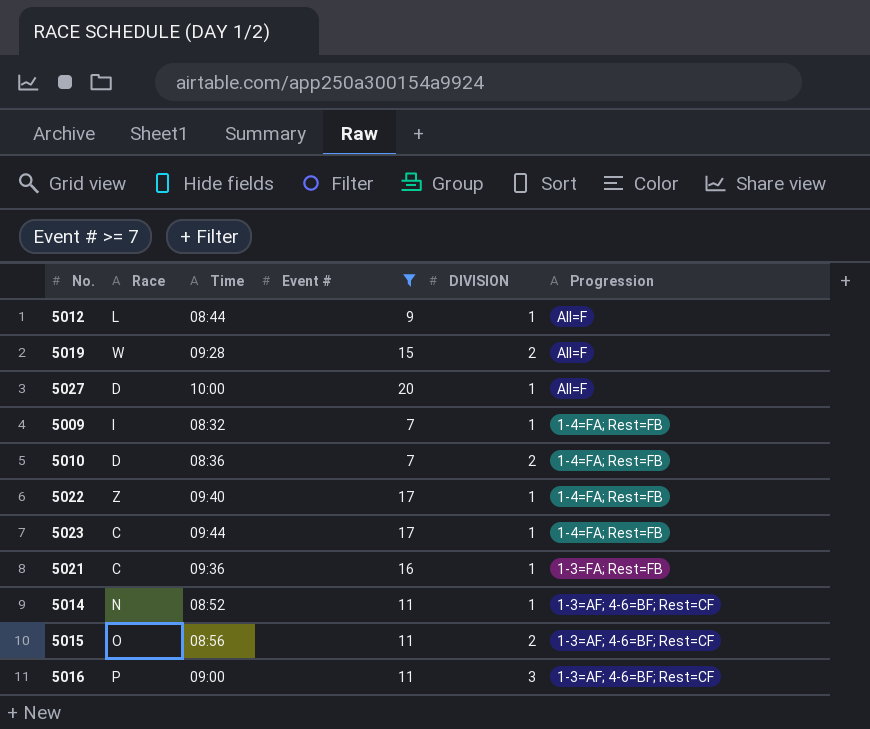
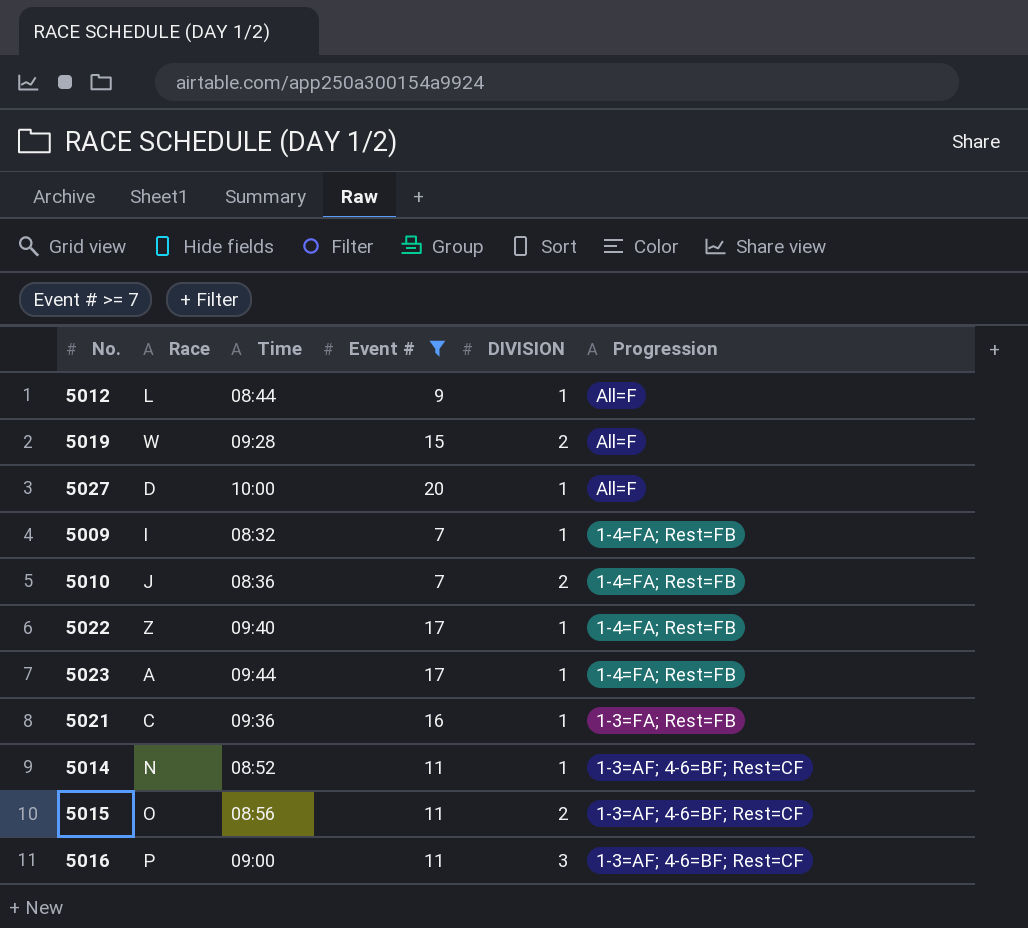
5010 | Race: D -> J
5023 | Race: C -> A

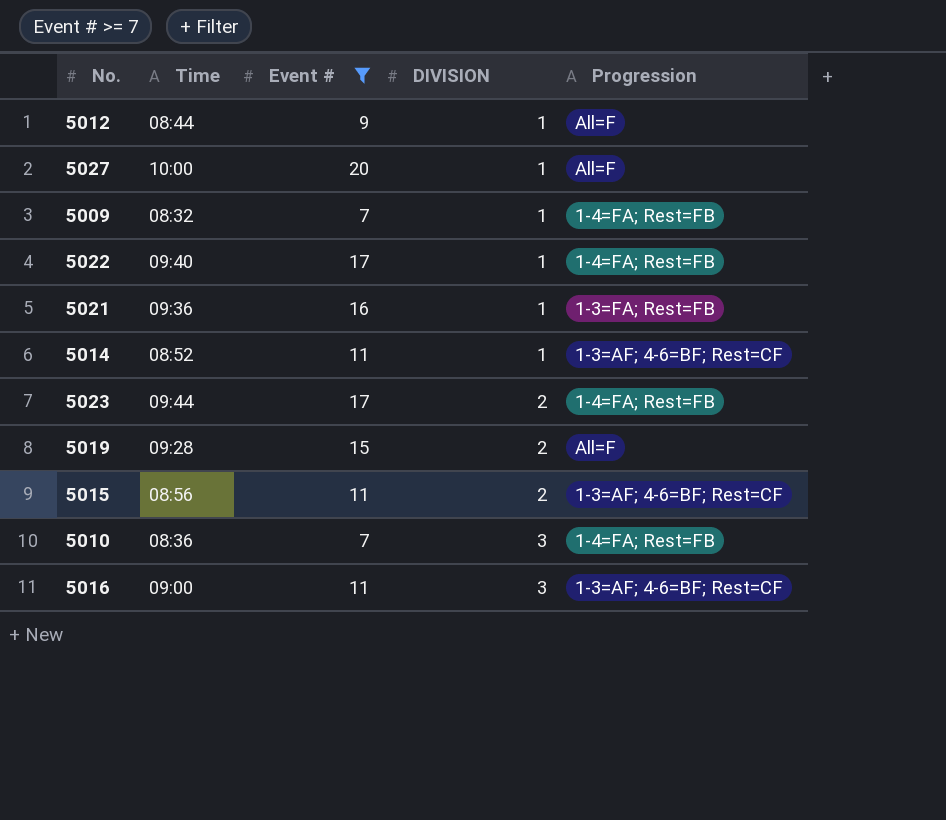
row order: Progression descending -> DIVISION ascending
column Race | position: 2 -> none
5023 | DIVISION: 1 -> 2
5010 | DIVISION: 2 -> 3

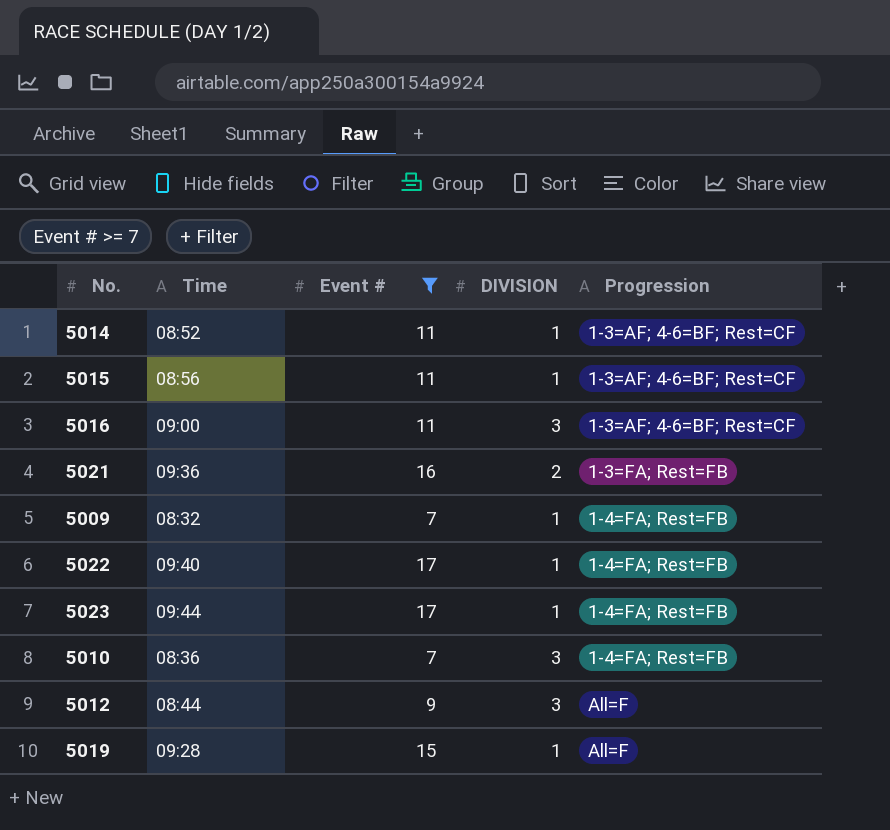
row order: DIVISION ascending -> Progression ascending
row 5027: 10:00 | 20 | 1 | All=F -> none
5015 | DIVISION: 2 -> 1
5021 | DIVISION: 1 -> 2
5023 | DIVISION: 2 -> 1
5012 | DIVISION: 1 -> 3
5019 | DIVISION: 2 -> 1

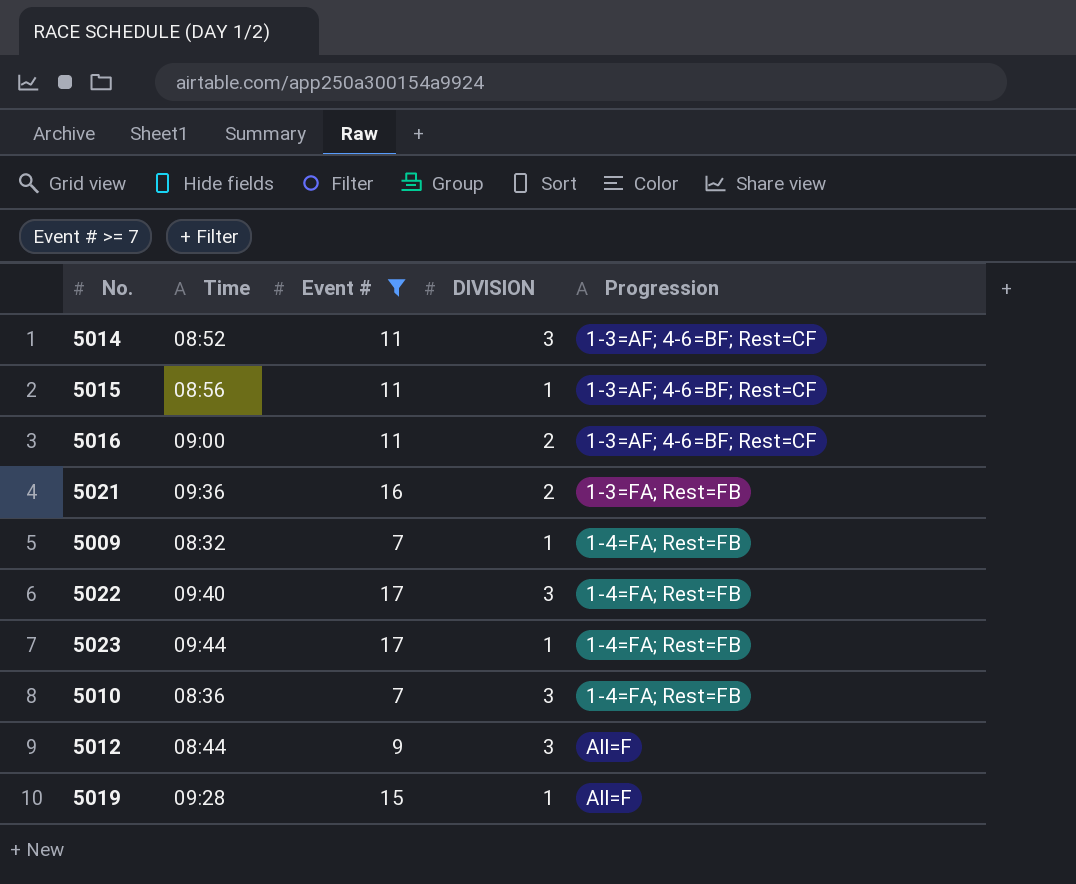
5014 | DIVISION: 1 -> 3
5016 | DIVISION: 3 -> 2
5022 | DIVISION: 1 -> 3

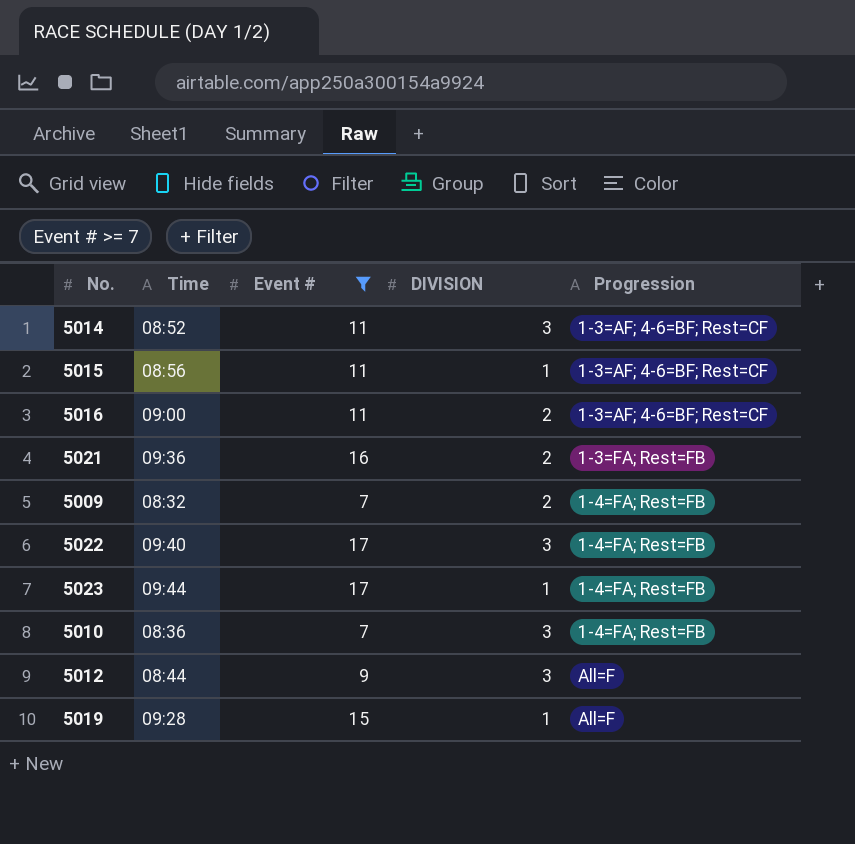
5009 | DIVISION: 1 -> 2

